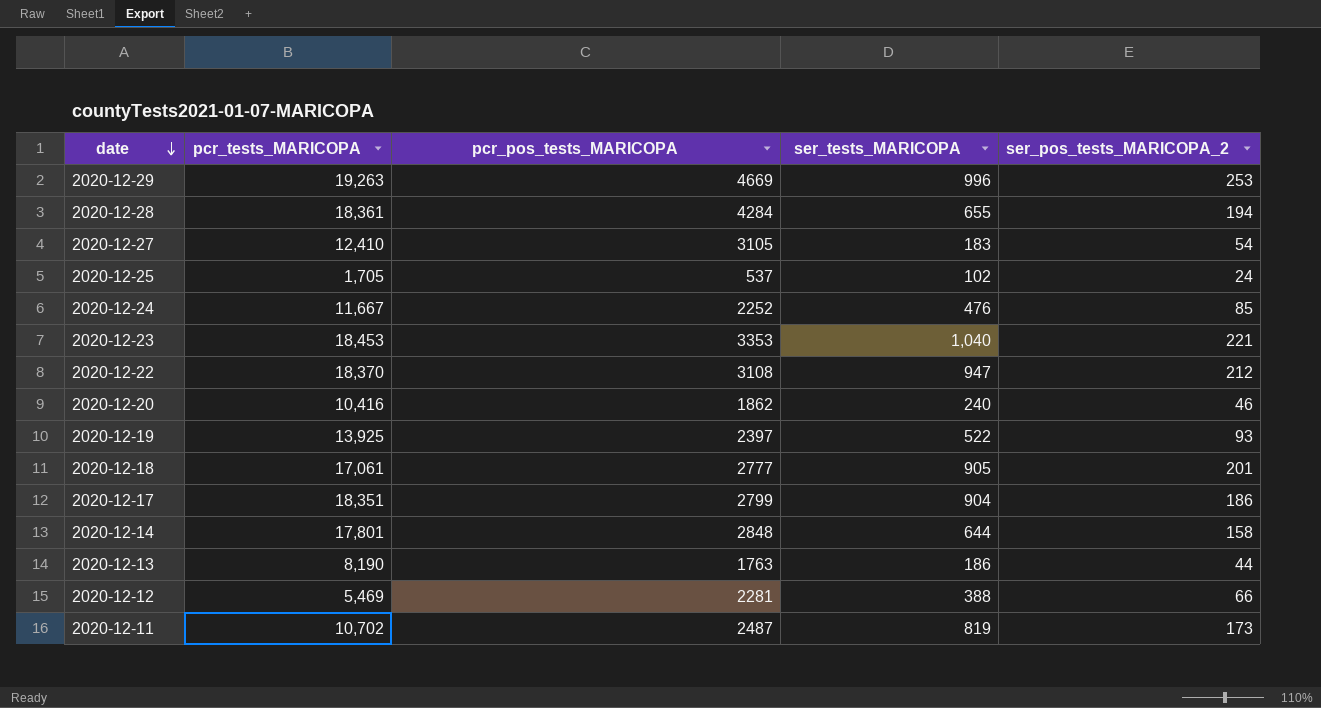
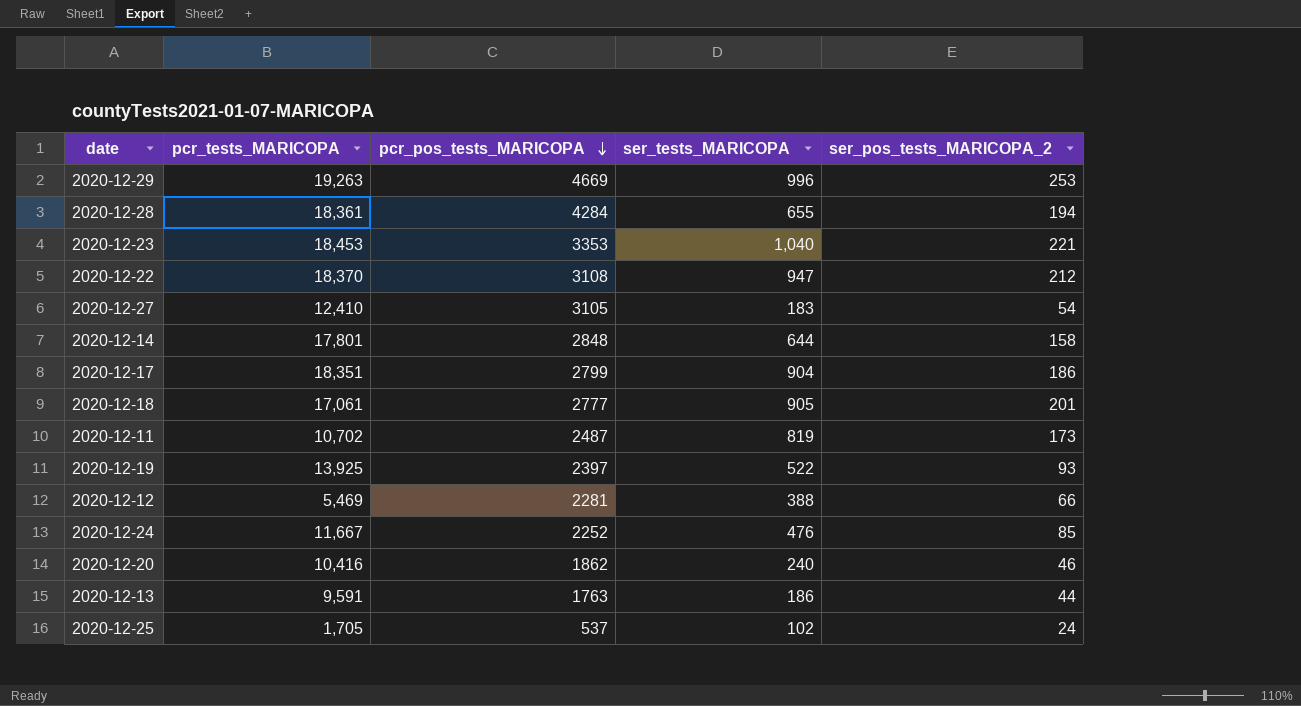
row order: date descending -> pcr_pos_tests_MARICOPA descending
2020-12-13 | pcr_tests_MARICOPA: 8,190 -> 9,591

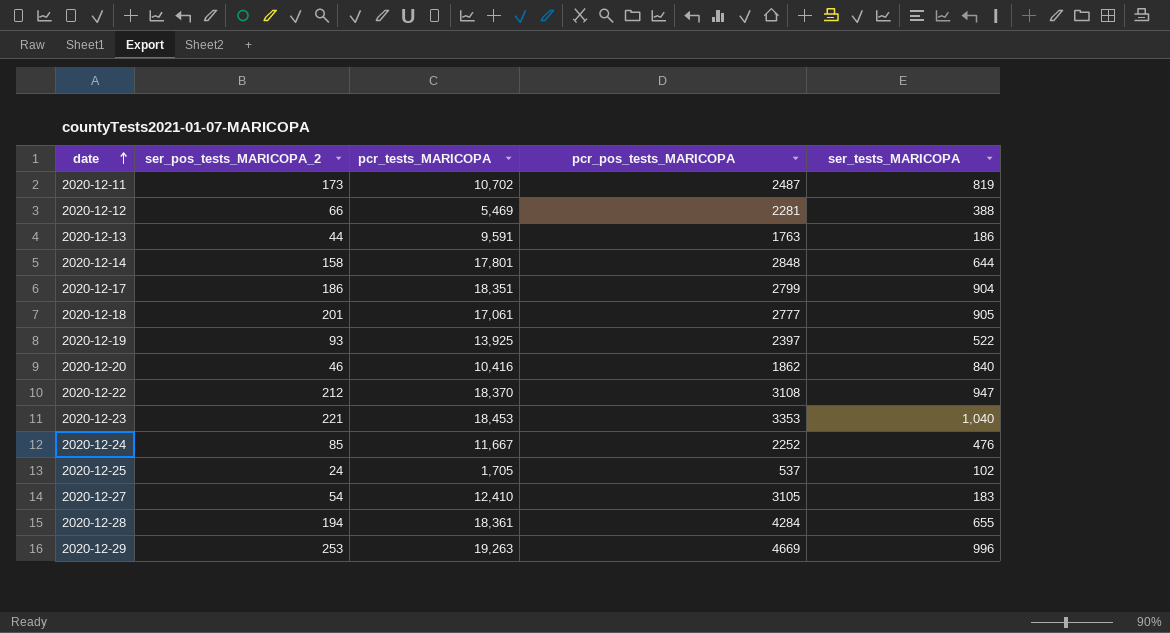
row order: pcr_pos_tests_MARICOPA descending -> date ascending
column ser_pos_tests_MARICOPA_2 | position: 5 -> 2
2020-12-20 | ser_tests_MARICOPA: 240 -> 840

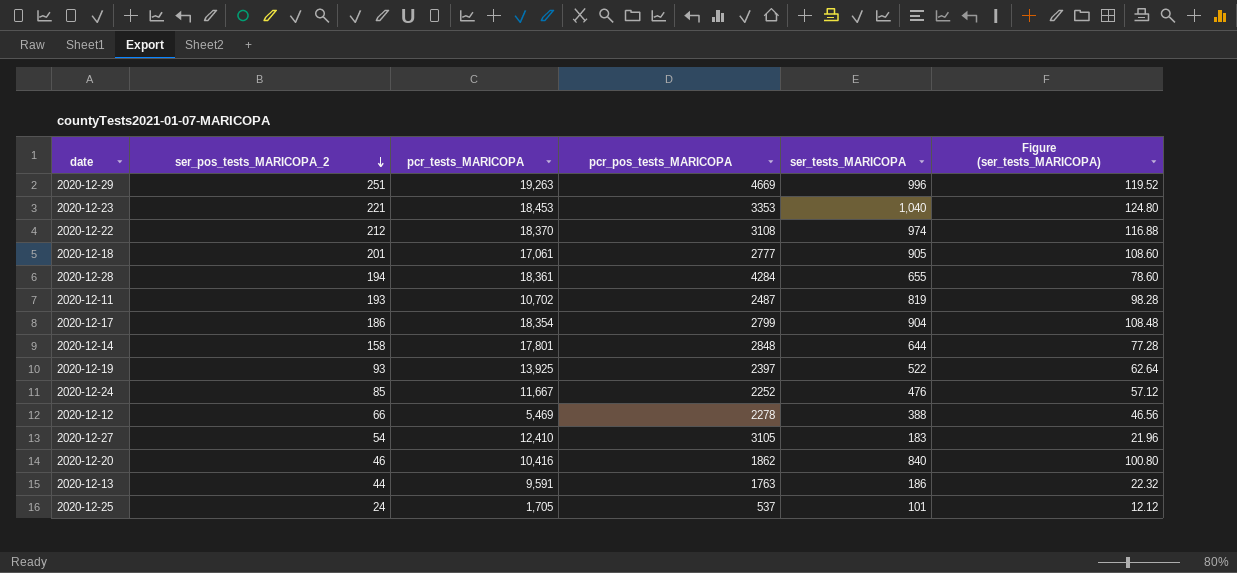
row order: date ascending -> ser_pos_tests_MARICOPA_2 descending
column Figure (ser_tests_MARICOPA) | formula: none -> [ser_tests_MARICOPA] * 0.12
2020-12-29 | ser_pos_tests_MARICOPA_2: 253 -> 251
2020-12-22 | ser_tests_MARICOPA: 947 -> 974
2020-12-11 | ser_pos_tests_MARICOPA_2: 173 -> 193
2020-12-17 | pcr_tests_MARICOPA: 18,351 -> 18,354
2020-12-12 | pcr_pos_tests_MARICOPA: 2281 -> 2278
2020-12-25 | ser_tests_MARICOPA: 102 -> 101

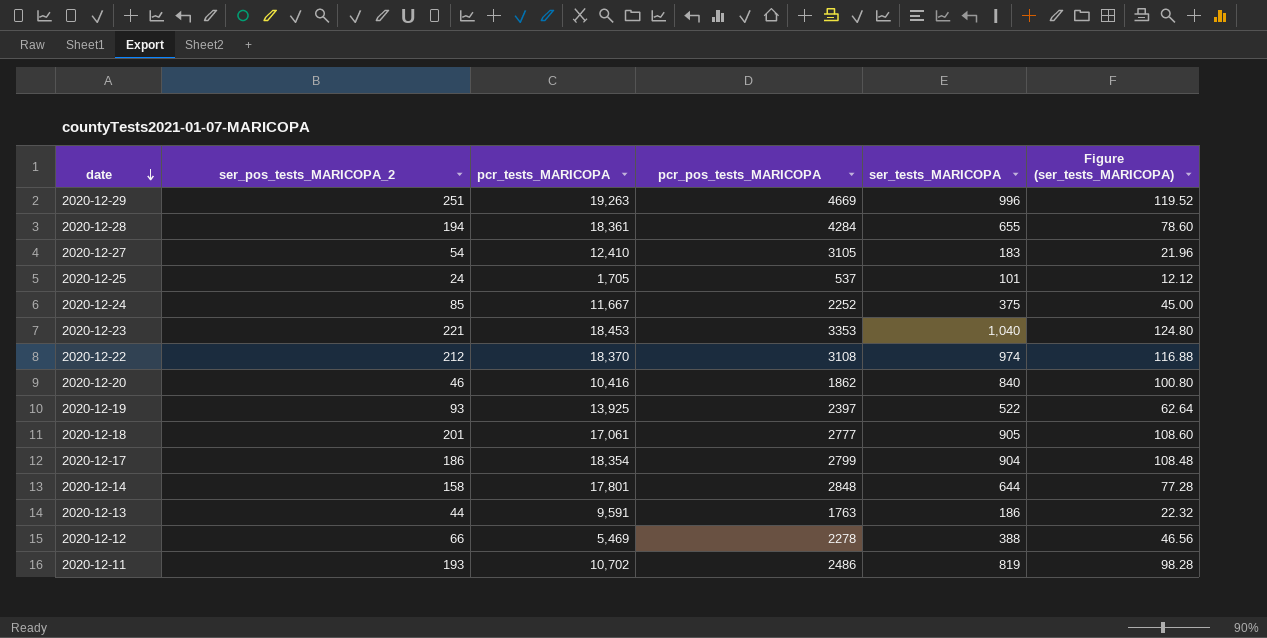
row order: ser_pos_tests_MARICOPA_2 descending -> date descending
2020-12-24 | ser_tests_MARICOPA: 476 -> 375
2020-12-24 | Figure (ser_tests_MARICOPA): 57.12 -> 45.00
2020-12-11 | pcr_pos_tests_MARICOPA: 2487 -> 2486

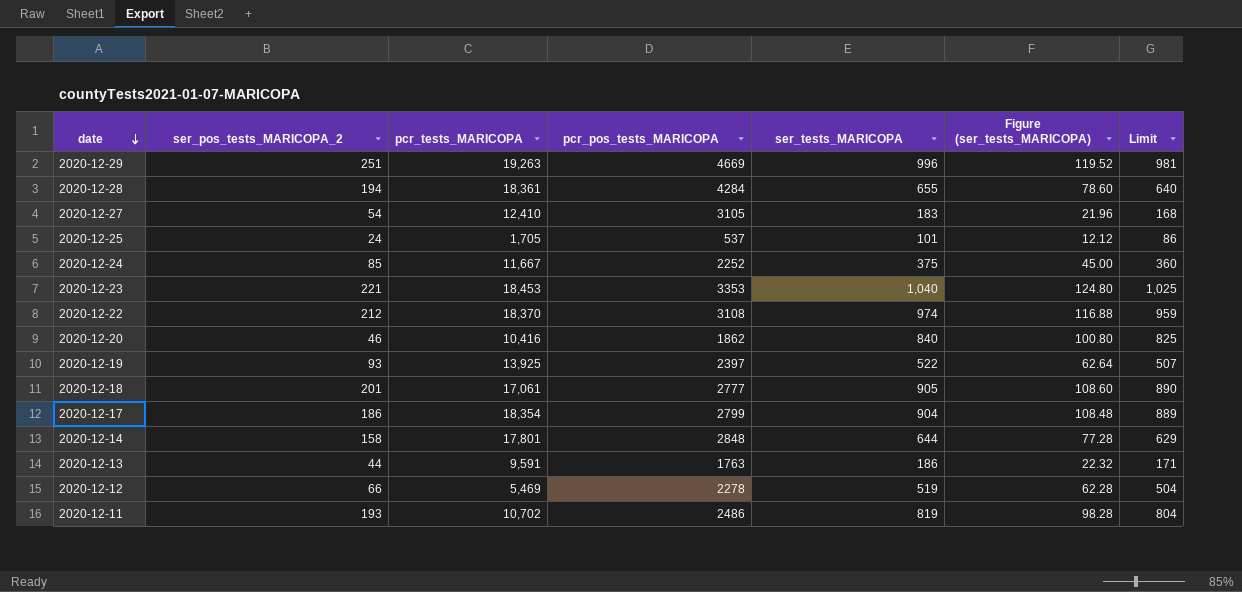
column Limit | formula: none -> [ser_tests_MARICOPA] - 15
2020-12-12 | ser_tests_MARICOPA: 388 -> 519
2020-12-12 | Figure (ser_tests_MARICOPA): 46.56 -> 62.28

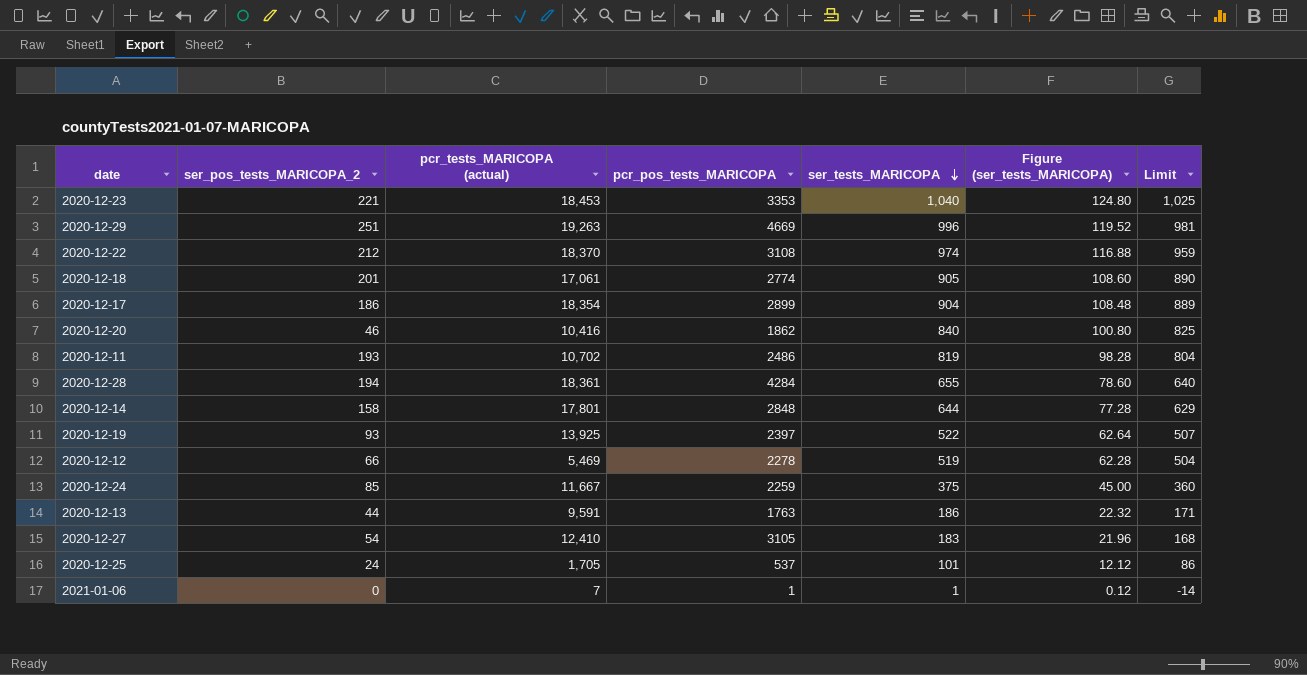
row order: date descending -> ser_tests_MARICOPA descending
column name: pcr_tests_MARICOPA -> pcr_tests_MARICOPA (actual)
2020-12-18 | pcr_pos_tests_MARICOPA: 2777 -> 2774
2020-12-17 | pcr_pos_tests_MARICOPA: 2799 -> 2899
2020-12-24 | pcr_pos_tests_MARICOPA: 2252 -> 2259
row 2021-01-06: none -> 0 | 7 | 1 | 1 | 0.12 | -14

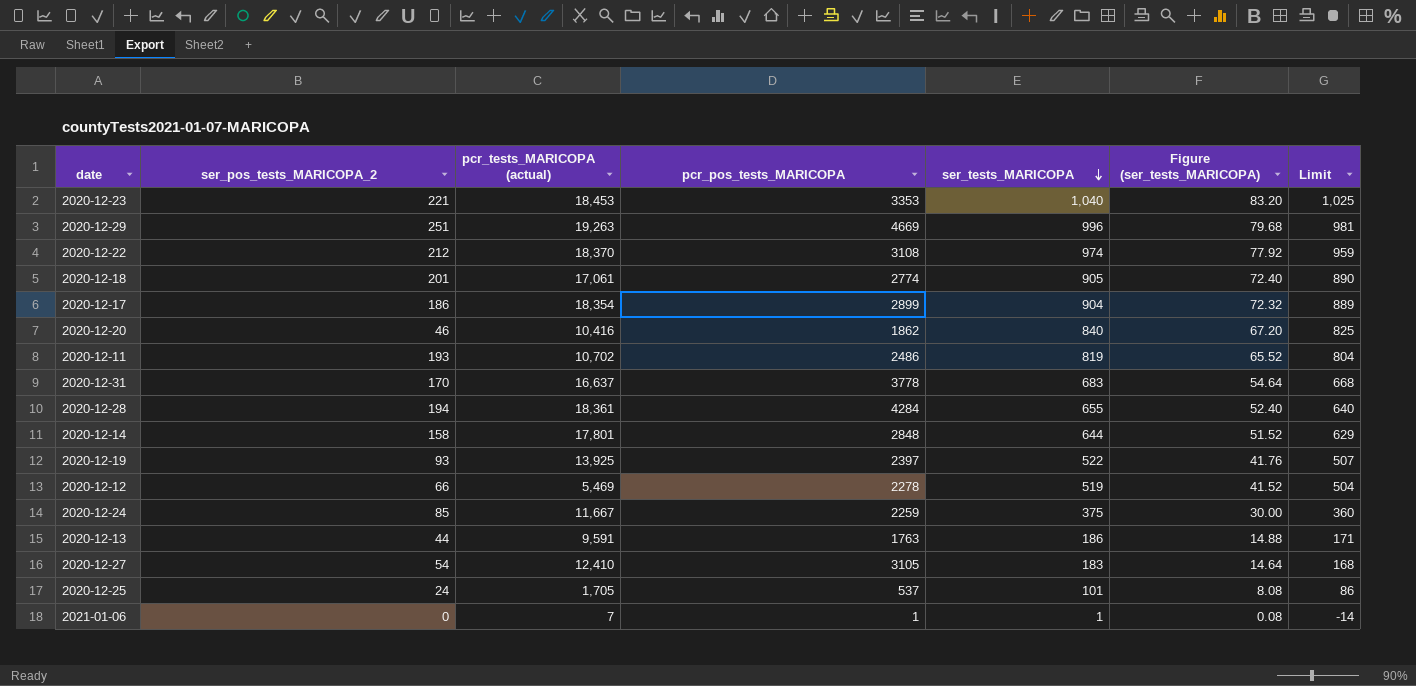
column Figure (ser_tests_MARICOPA) | formula: [ser_tests_MARICOPA] * 0.12 -> [ser_tests_MARICOPA] * 0.08
row 2020-12-31: none -> 170 | 16,637 | 3778 | 683 | 54.64 | 668

